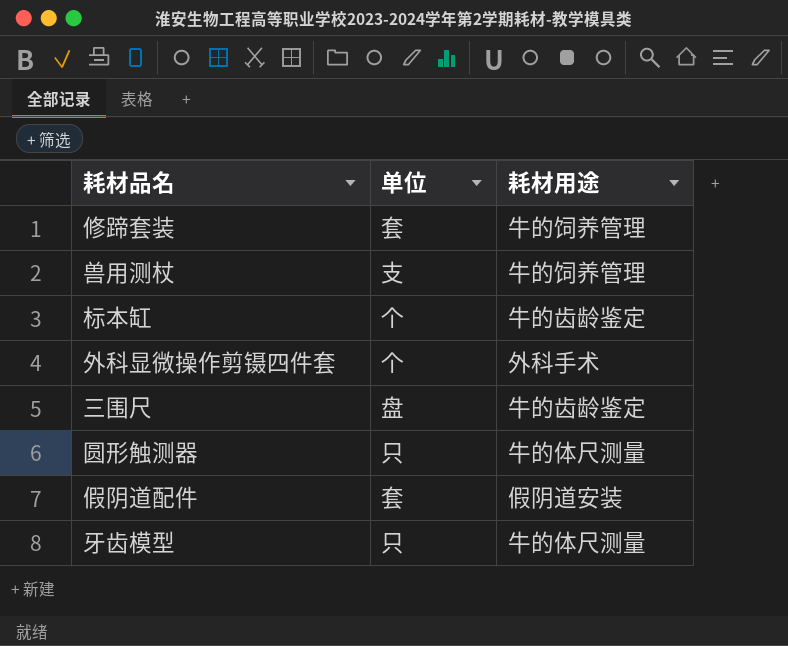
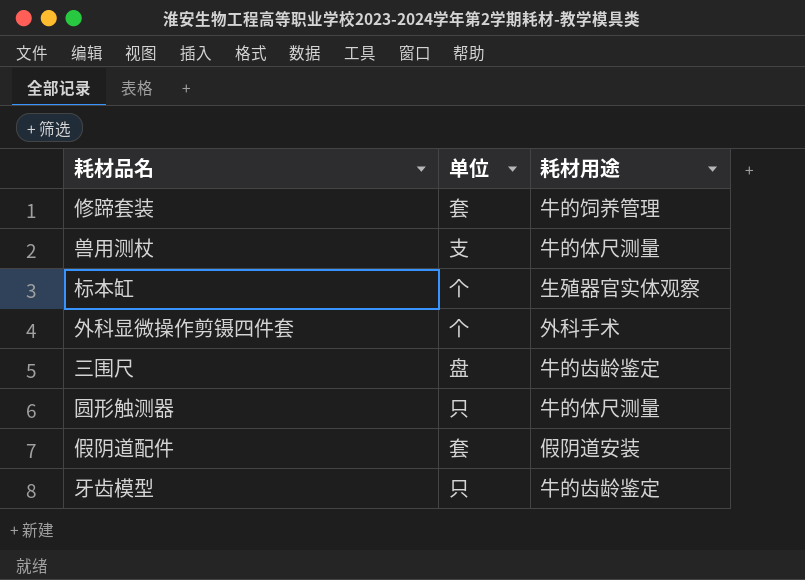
兽用测杖 | 耗材用途: 牛的饲养管理 -> 牛的体尺测量
标本缸 | 耗材用途: 牛的齿龄鉴定 -> 生殖器官实体观察
牙齿模型 | 耗材用途: 牛的体尺测量 -> 牛的齿龄鉴定

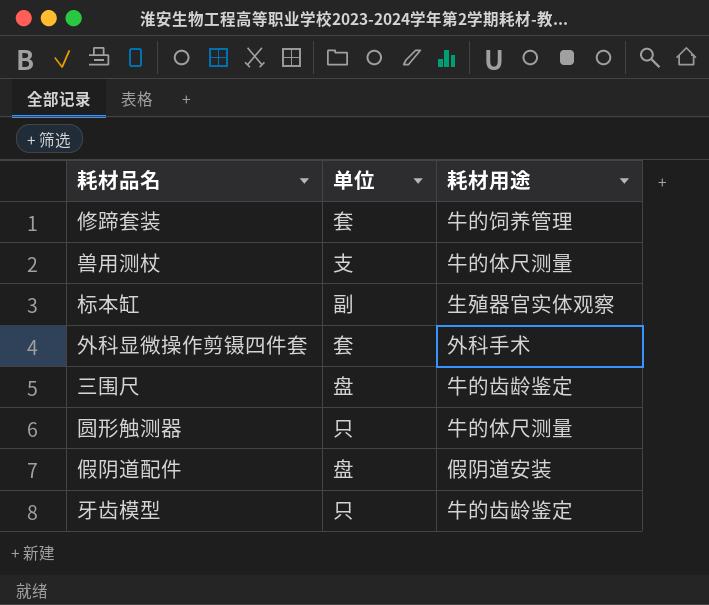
标本缸 | 单位: 个 -> 副
外科显微操作剪镊四件套 | 单位: 个 -> 套
假阴道配件 | 单位: 套 -> 盘

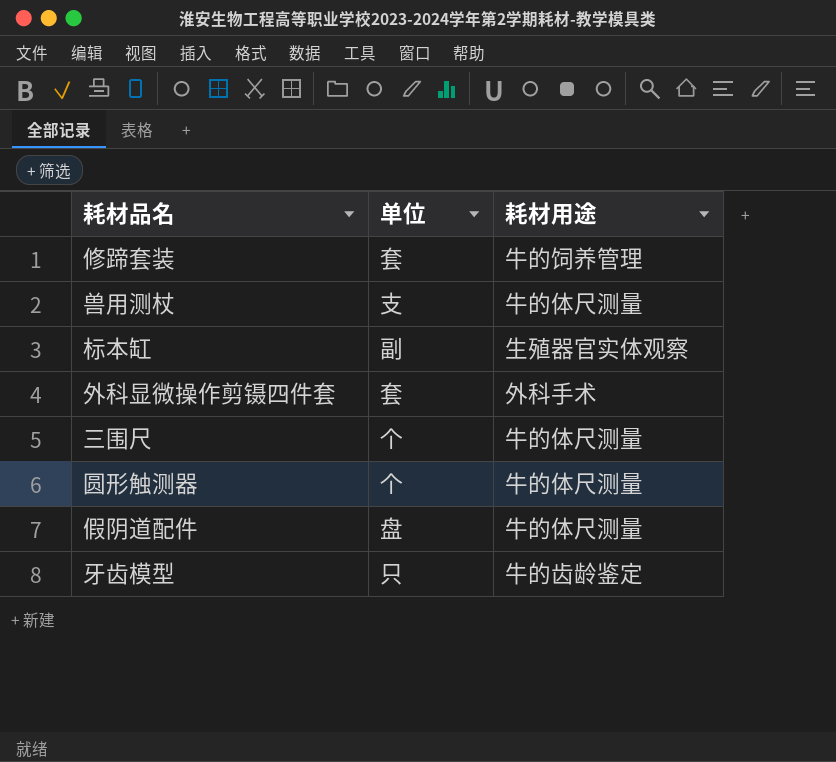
三围尺 | 单位: 盘 -> 个
三围尺 | 耗材用途: 牛的齿龄鉴定 -> 牛的体尺测量
圆形触测器 | 单位: 只 -> 个
假阴道配件 | 耗材用途: 假阴道安装 -> 牛的体尺测量

